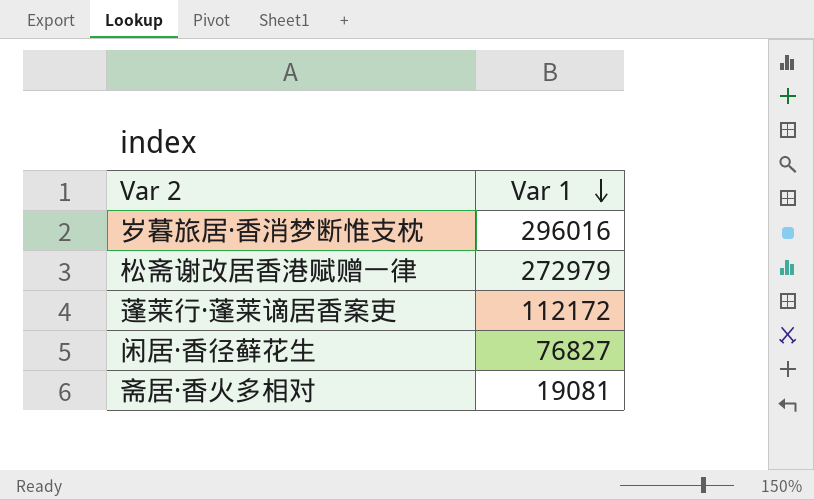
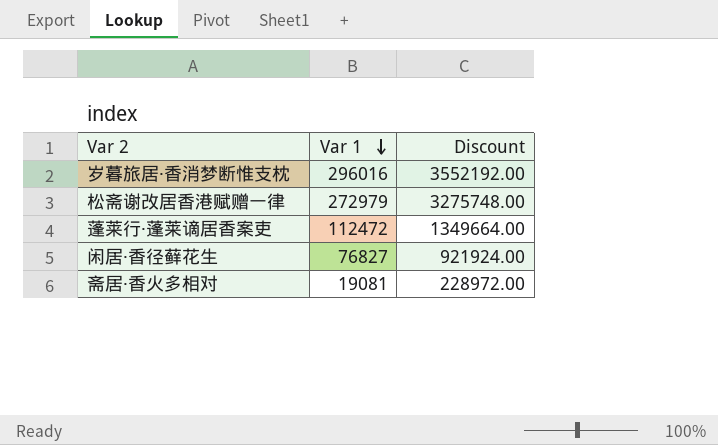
column Discount | formula: none -> [Var 1] * 12
蓬莱行·蓬莱谪居香案吏 | Var 1: 112172 -> 112472

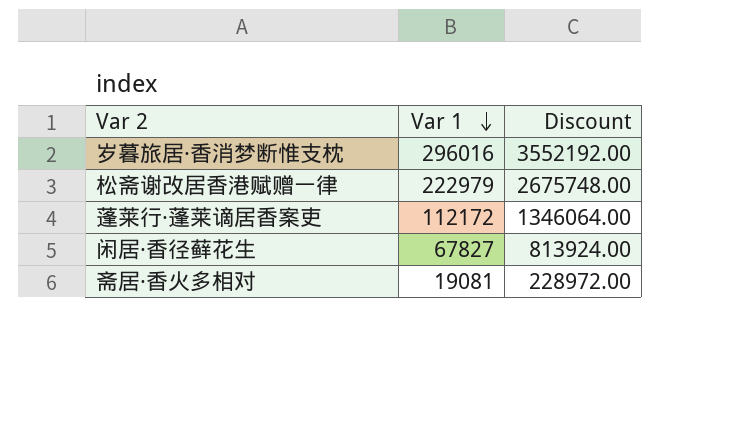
松斋谢改居香港赋赠一律 | Var 1: 272979 -> 222979
松斋谢改居香港赋赠一律 | Discount: 3275748.00 -> 2675748.00
蓬莱行·蓬莱谪居香案吏 | Var 1: 112472 -> 112172
蓬莱行·蓬莱谪居香案吏 | Discount: 1349664.00 -> 1346064.00
闲居·香径藓花生 | Var 1: 76827 -> 67827
闲居·香径藓花生 | Discount: 921924.00 -> 813924.00

